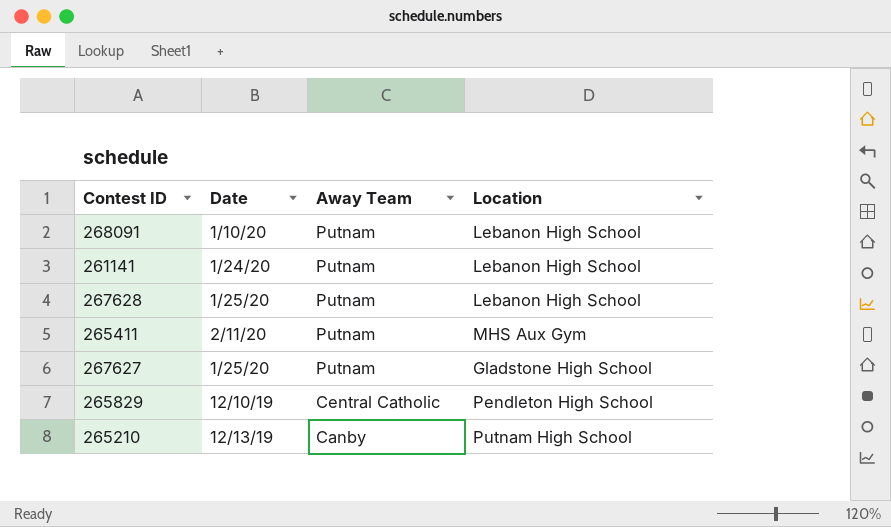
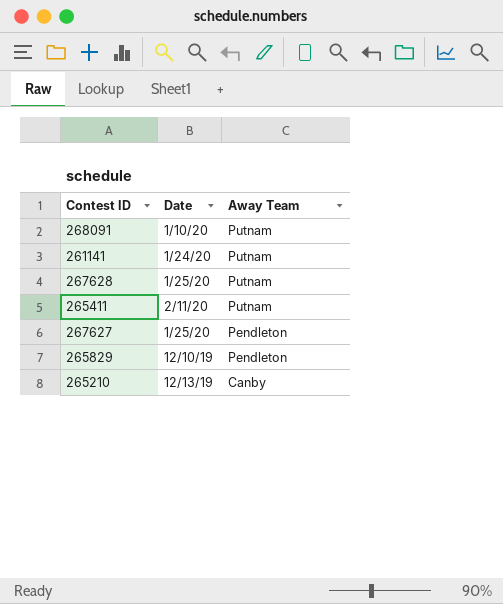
column Location | position: 4 -> none
267627 | Away Team: Putnam -> Pendleton
265829 | Away Team: Central Catholic -> Pendleton

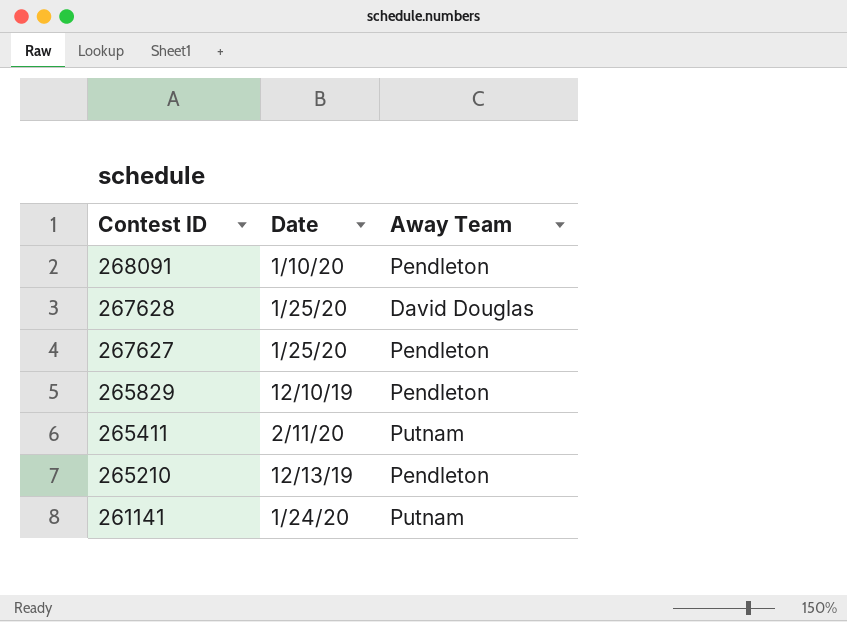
row order: Away Team descending -> Contest ID descending
268091 | Away Team: Putnam -> Pendleton
267628 | Away Team: Putnam -> David Douglas
265210 | Away Team: Canby -> Pendleton

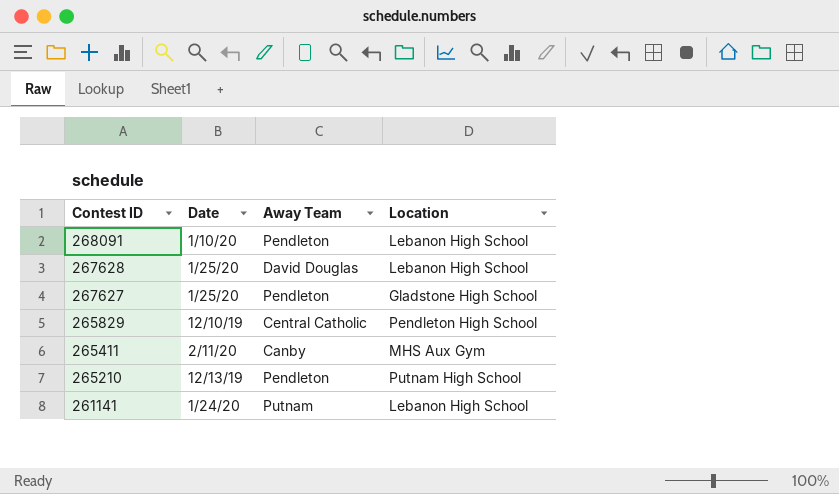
column Location | position: none -> 4
265829 | Away Team: Pendleton -> Central Catholic
265411 | Away Team: Putnam -> Canby

